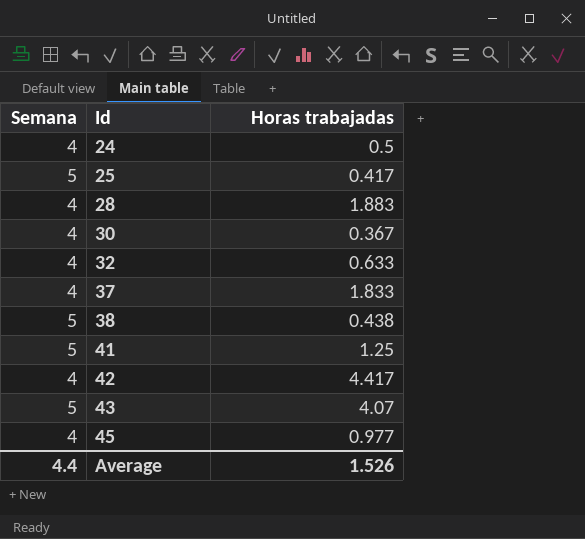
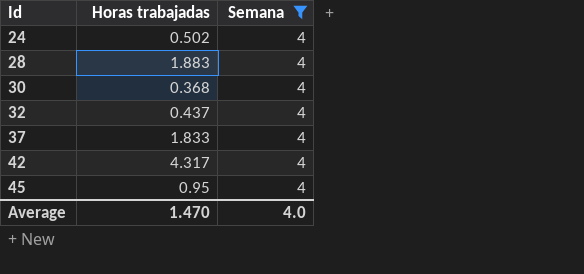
filter: none -> Semana = 4
column Semana | position: 1 -> 3
24 | Horas trabajadas: 0.5 -> 0.502
30 | Horas trabajadas: 0.367 -> 0.368
32 | Horas trabajadas: 0.633 -> 0.437
42 | Horas trabajadas: 4.417 -> 4.317
45 | Horas trabajadas: 0.977 -> 0.95
Average | Horas trabajadas: 1.526 -> 1.470
Average | Semana: 4.4 -> 4.0

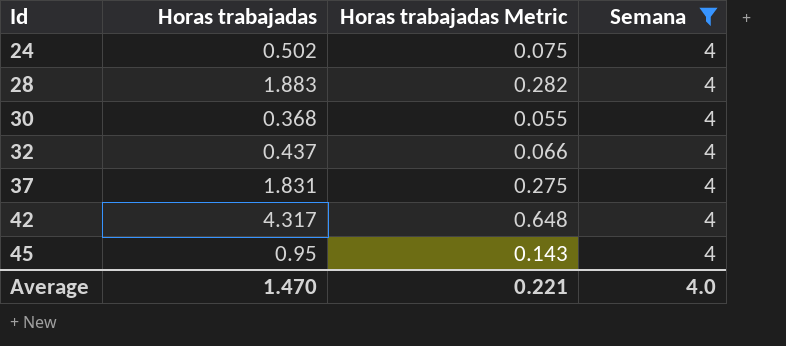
column Horas trabajadas Metric | formula: none -> [Horas trabajadas] * 0.15
37 | Horas trabajadas: 1.833 -> 1.831

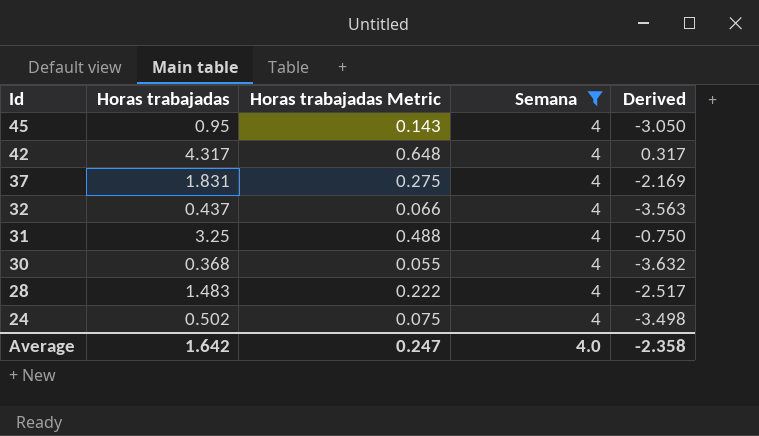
row order: Id ascending -> Id descending
column Derived | formula: none -> [Horas trabajadas] - [Semana]
row 31: none -> 3.25 | 0.488 | 4 | -0.750
28 | Horas trabajadas: 1.883 -> 1.483
28 | Horas trabajadas Metric: 0.282 -> 0.222
Average | Horas trabajadas: 1.470 -> 1.642
Average | Horas trabajadas Metric: 0.221 -> 0.247

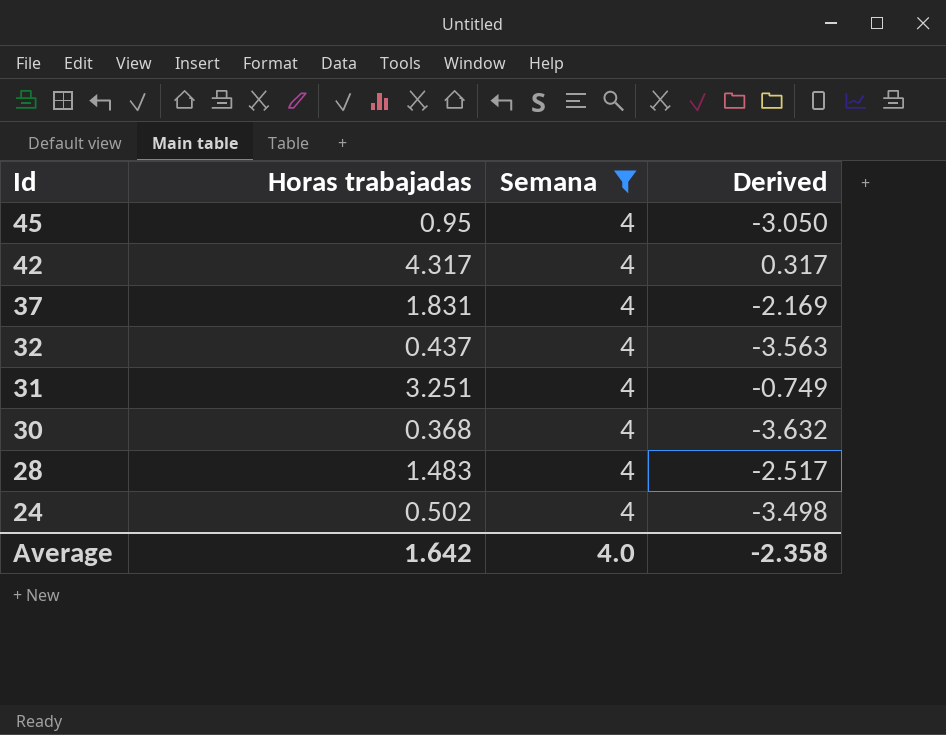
column Horas trabajadas Metric | formula: [Horas trabajadas] * 0.15 -> none
31 | Horas trabajadas: 3.25 -> 3.251
31 | Derived: -0.750 -> -0.749

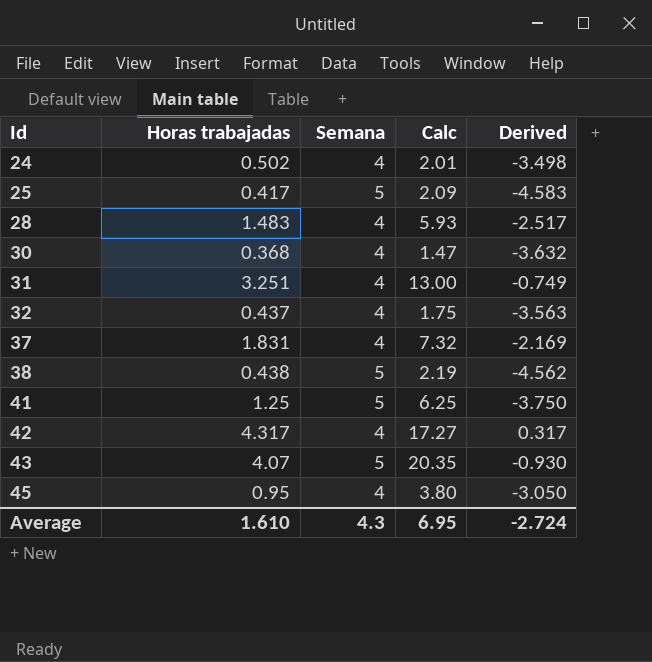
filter: Semana = 4 -> none
row order: Id descending -> Id ascending
column Calc | formula: none -> [Horas trabajadas] * [Semana]
Average | Horas trabajadas: 1.642 -> 1.610
Average | Semana: 4.0 -> 4.3
Average | Derived: -2.358 -> -2.724

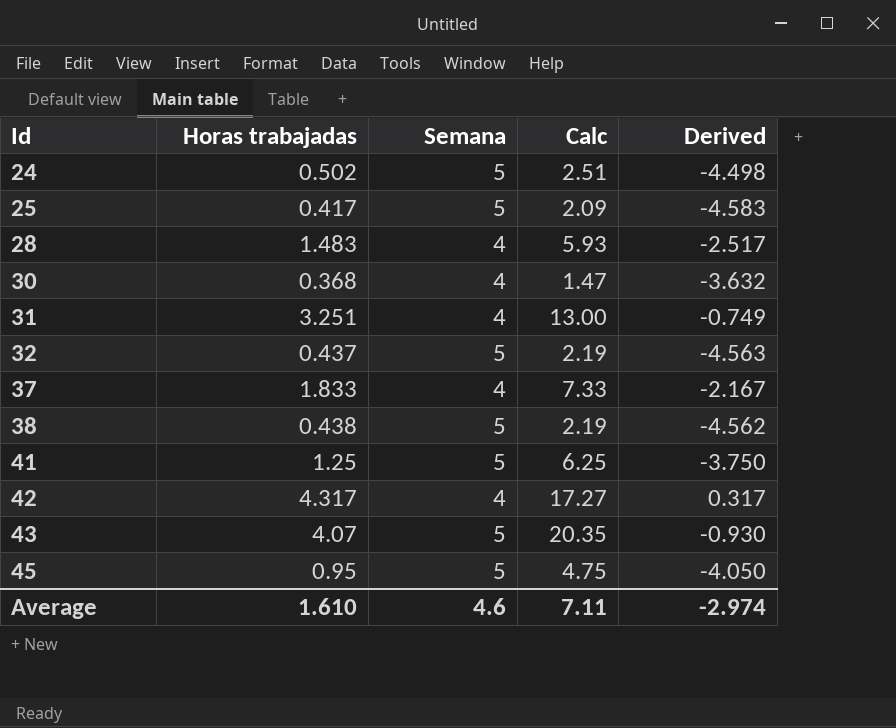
24 | Semana: 4 -> 5
24 | Calc: 2.01 -> 2.51
24 | Derived: -3.498 -> -4.498
32 | Semana: 4 -> 5
32 | Calc: 1.75 -> 2.19
32 | Derived: -3.563 -> -4.563
37 | Horas trabajadas: 1.831 -> 1.833
37 | Calc: 7.32 -> 7.33
37 | Derived: -2.169 -> -2.167
45 | Semana: 4 -> 5
45 | Calc: 3.80 -> 4.75
45 | Derived: -3.050 -> -4.050
Average | Semana: 4.3 -> 4.6
Average | Calc: 6.95 -> 7.11
Average | Derived: -2.724 -> -2.974

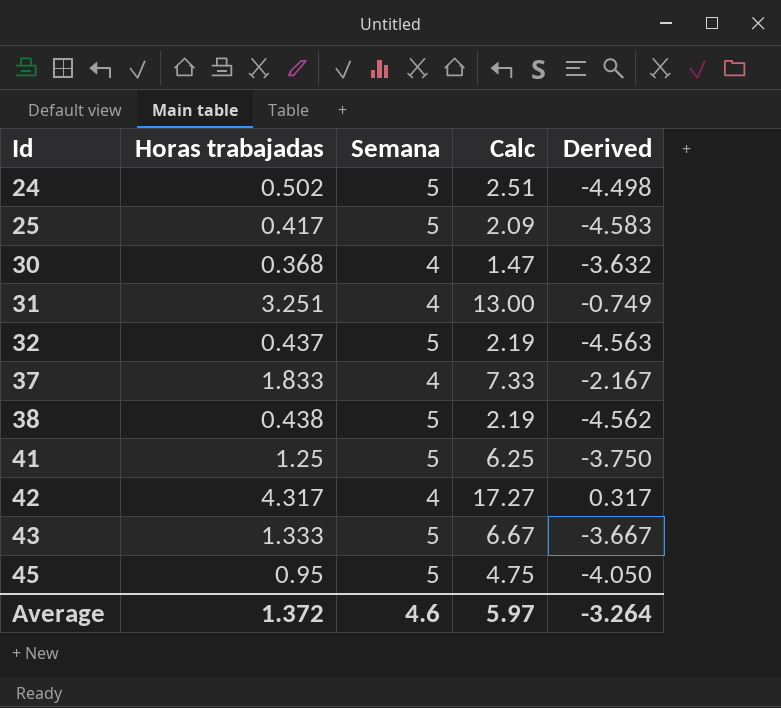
row 28: 1.483 | 4 | 5.93 | -2.517 -> none
43 | Horas trabajadas: 4.07 -> 1.333
43 | Calc: 20.35 -> 6.67
43 | Derived: -0.930 -> -3.667
Average | Horas trabajadas: 1.610 -> 1.372
Average | Calc: 7.11 -> 5.97
Average | Derived: -2.974 -> -3.264

